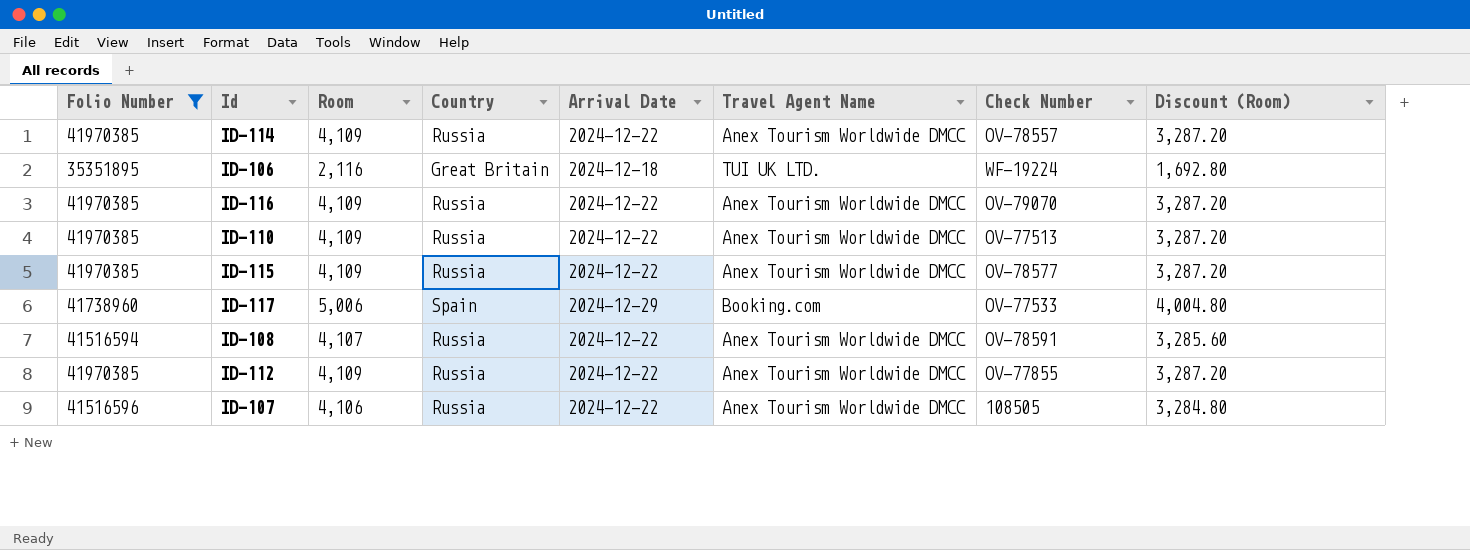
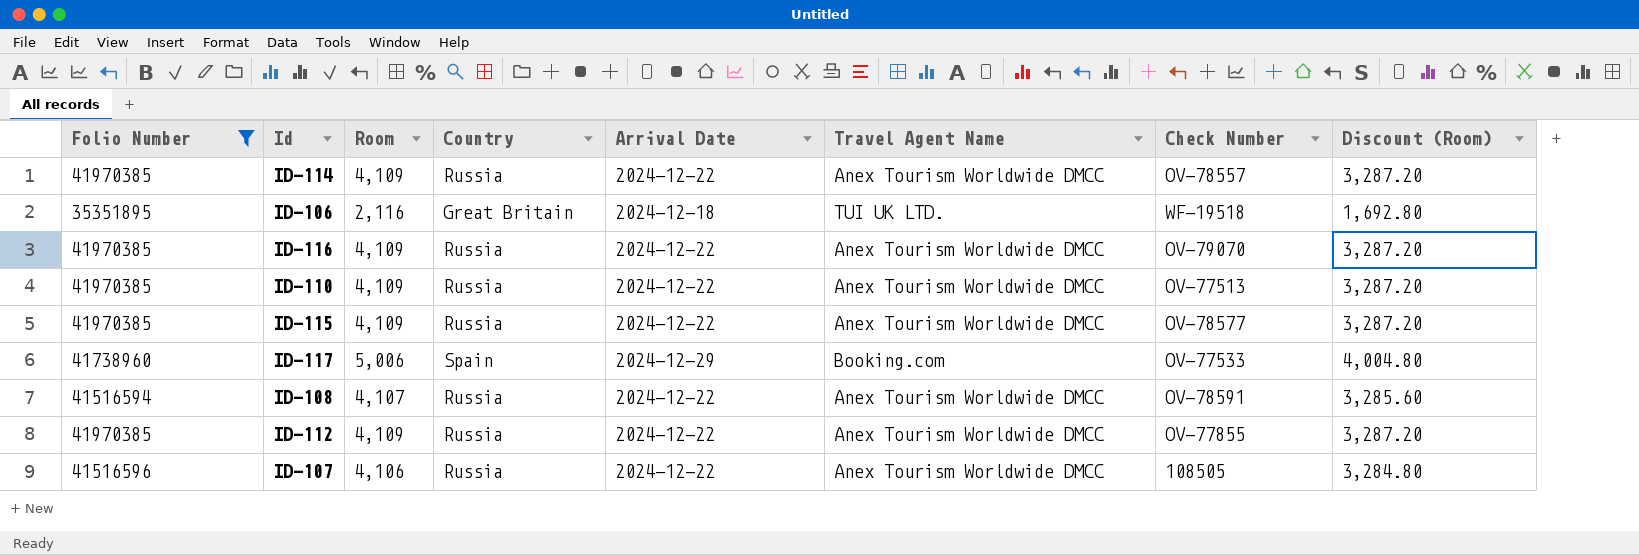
ID-106 | Check Number: WF-19224 -> WF-19518

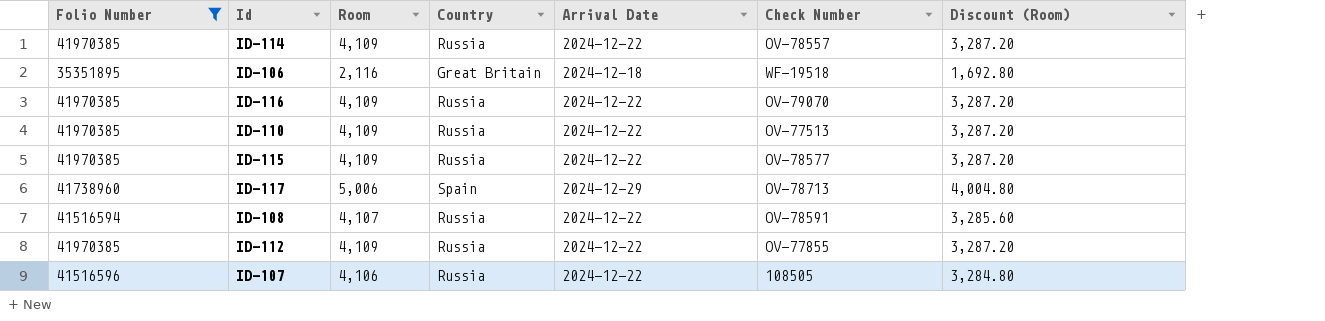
column Travel Agent Name | position: 6 -> none
ID-117 | Check Number: OV-77533 -> OV-78713

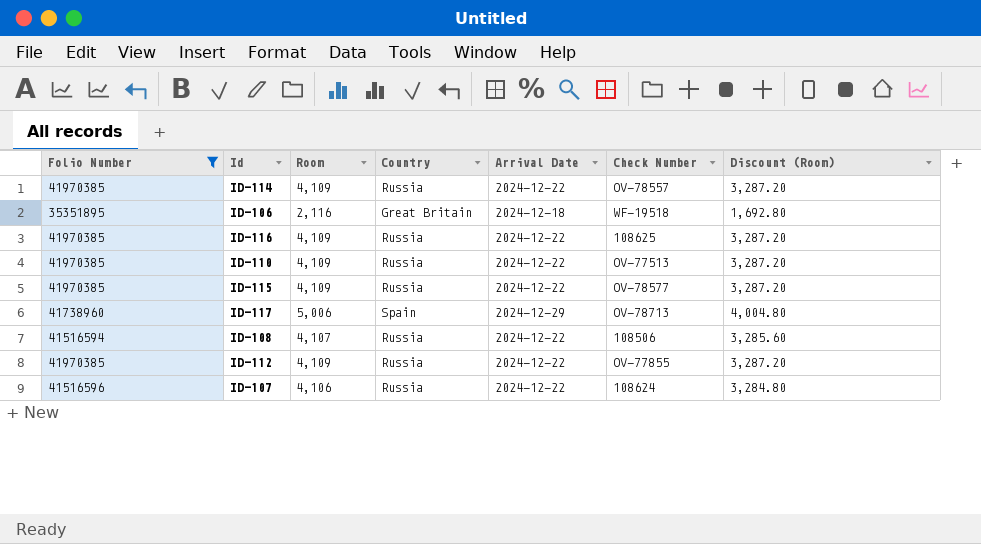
ID-116 | Check Number: OV-79070 -> 108625
ID-108 | Check Number: OV-78591 -> 108506
ID-107 | Check Number: 108505 -> 108624

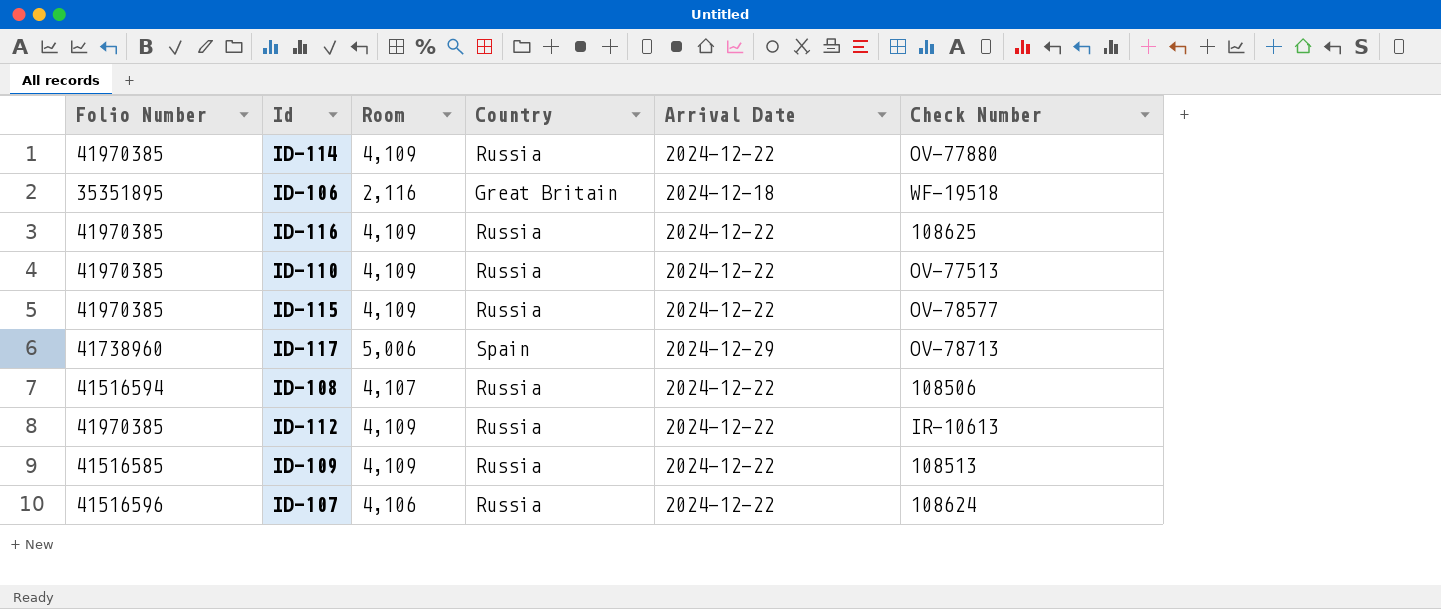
filter: Folio Number != 41516585 -> none
column Discount (Room) | formula: [Room] * 0.8 -> none
ID-114 | Check Number: OV-78557 -> OV-77880
ID-112 | Check Number: OV-77855 -> IR-10613

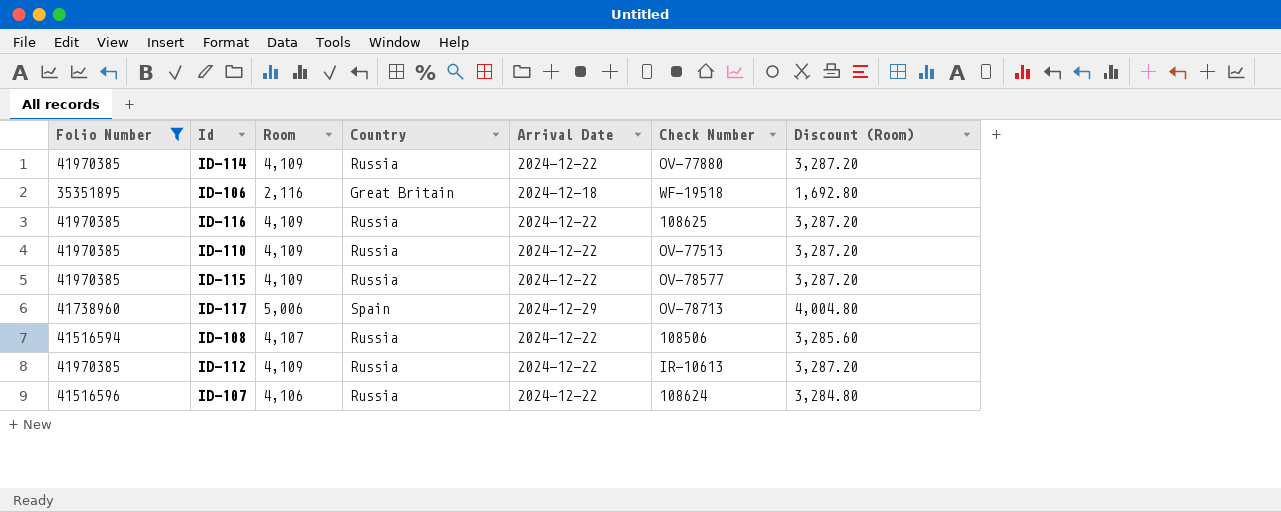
filter: none -> Folio Number != 41516585
column Discount (Room) | formula: none -> [Room] * 0.8

